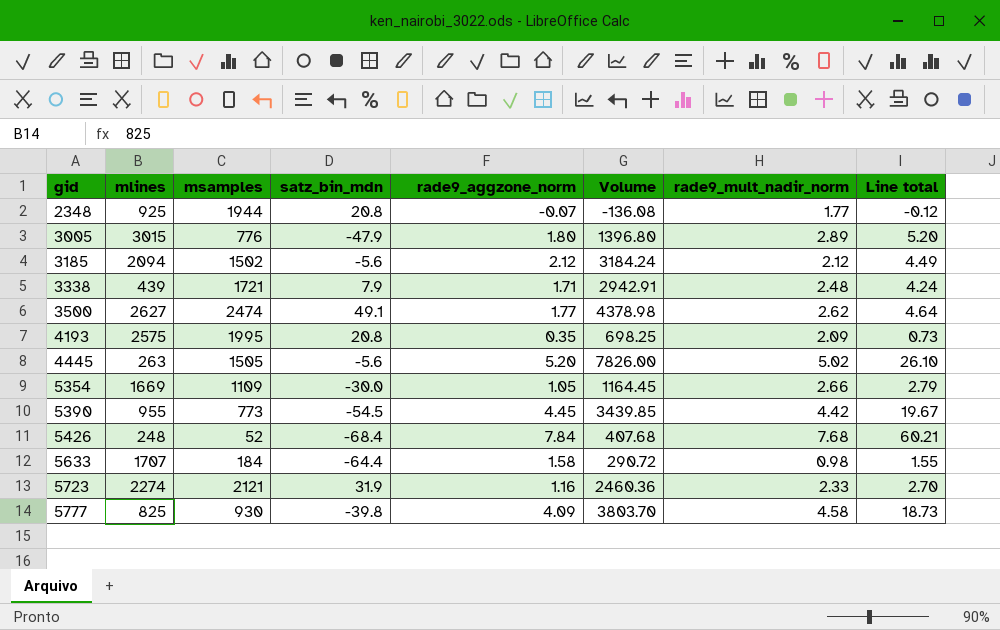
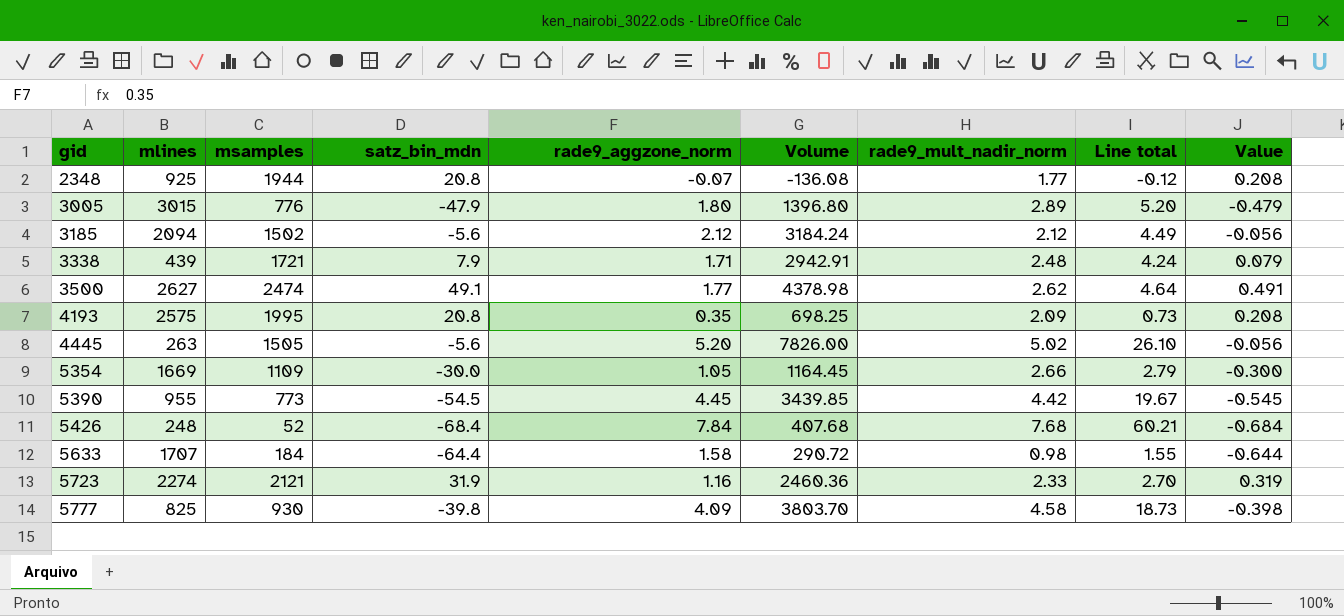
column Value | formula: none -> [satz_bin_mdn] * 0.01

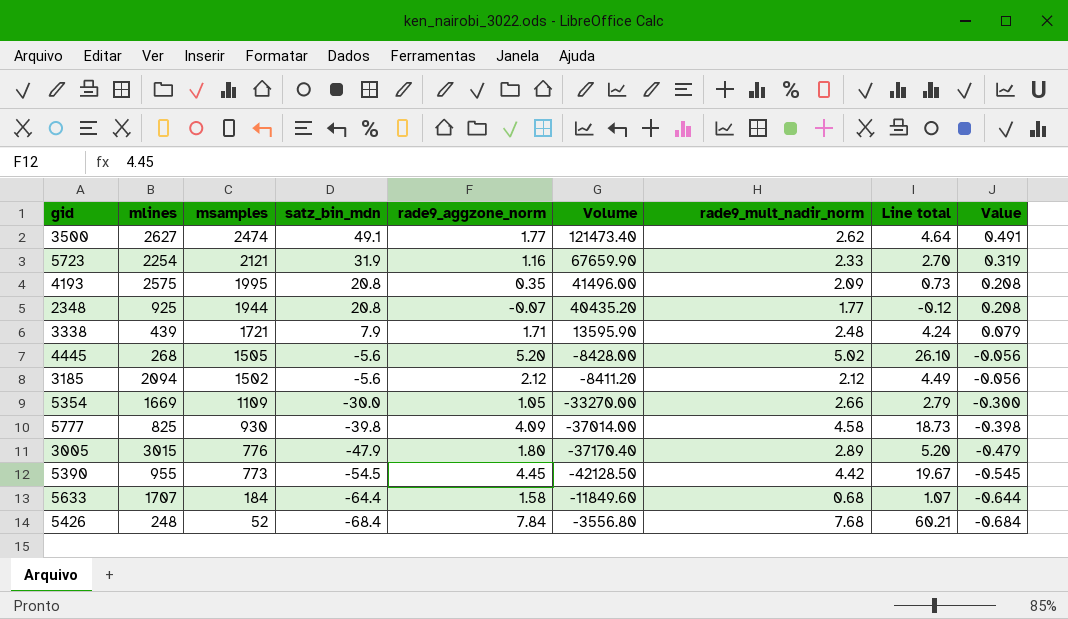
row order: gid ascending -> msamples descending
column Volume | formula: [msamples] * [rade9_aggzone_norm] -> [msamples] * [satz_bin_mdn]
5723 | mlines: 2274 -> 2254
4445 | mlines: 263 -> 268
5633 | rade9_mult_nadir_norm: 0.98 -> 0.68
5633 | Line total: 1.55 -> 1.07

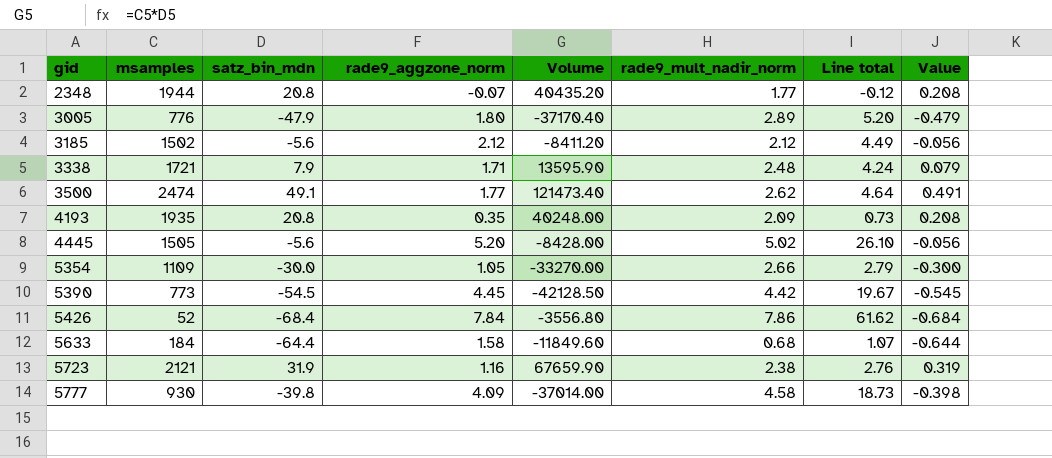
row order: msamples descending -> gid ascending
column mlines | position: 2 -> none
4193 | msamples: 1995 -> 1935
4193 | Volume: 41496.00 -> 40248.00
5426 | rade9_mult_nadir_norm: 7.68 -> 7.86
5426 | Line total: 60.21 -> 61.62
5723 | rade9_mult_nadir_norm: 2.33 -> 2.38
5723 | Line total: 2.70 -> 2.76

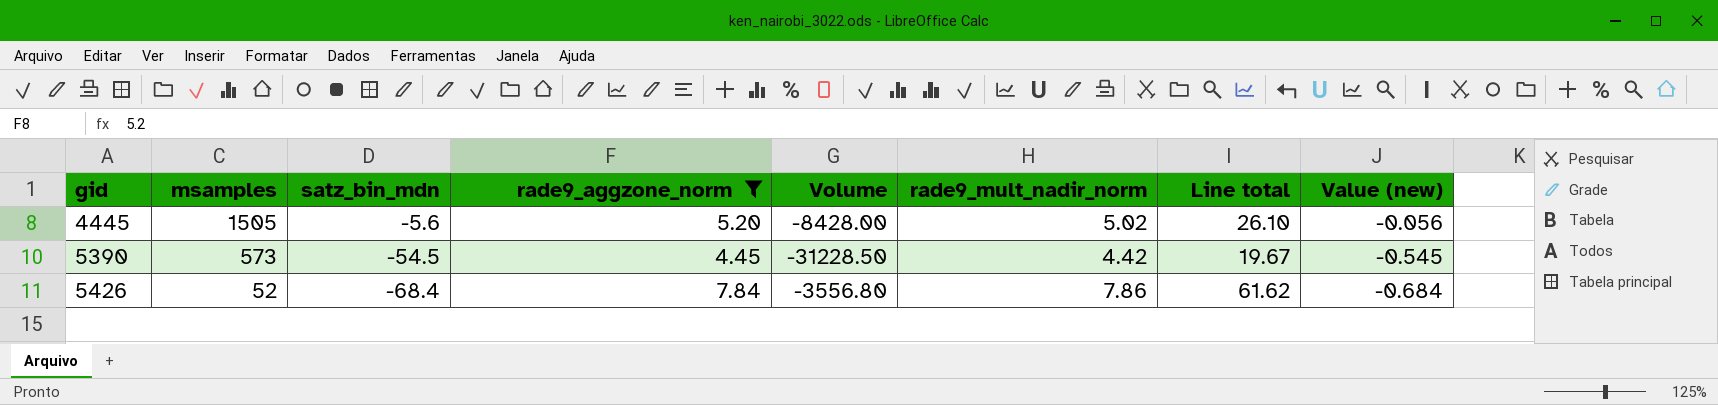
filter: none -> rade9_aggzone_norm >= 4.45
column name: Value -> Value (new)
5390 | msamples: 773 -> 573
5390 | Volume: -42128.50 -> -31228.50

